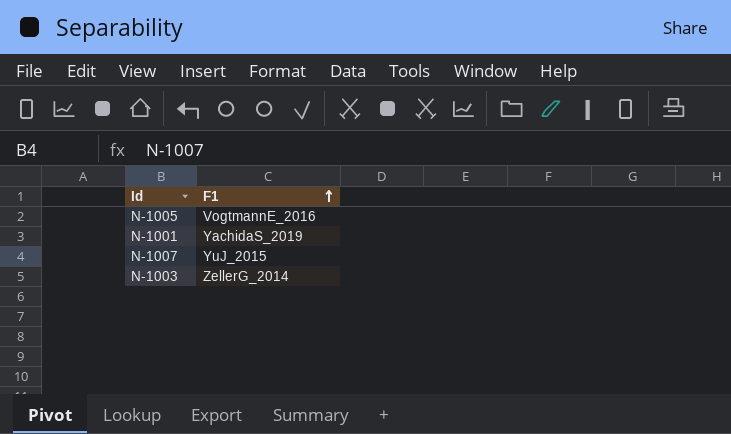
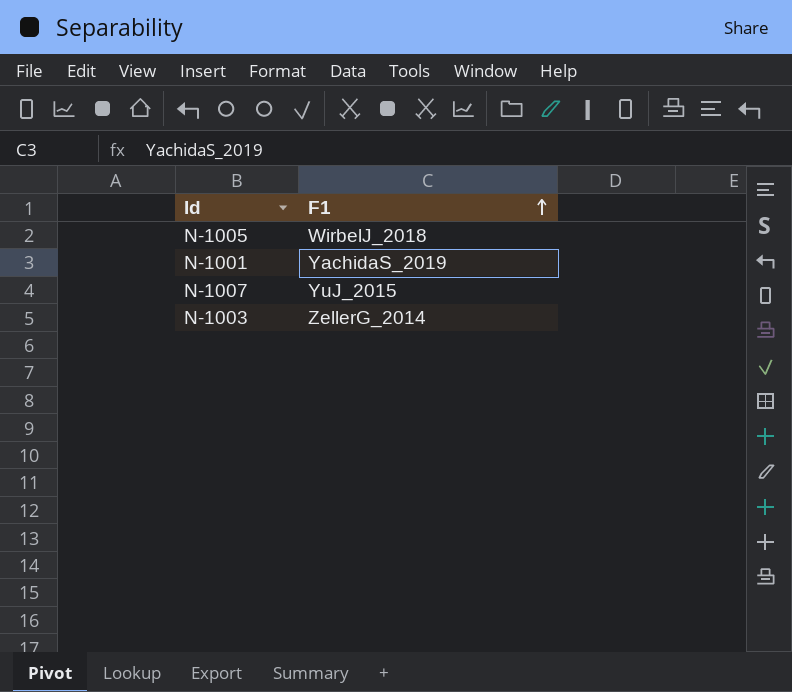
N-1005 | F1: VogtmannE_2016 -> WirbelJ_2018

